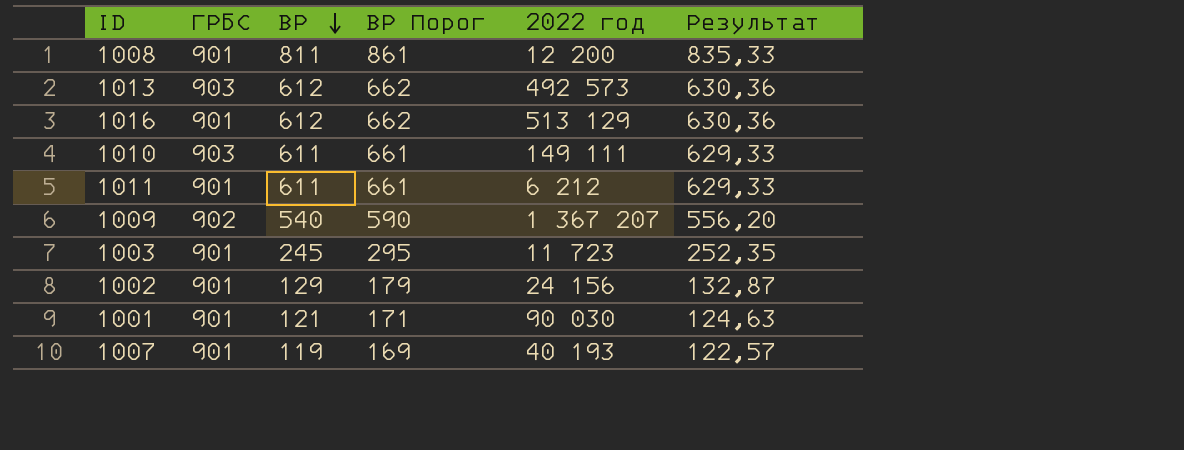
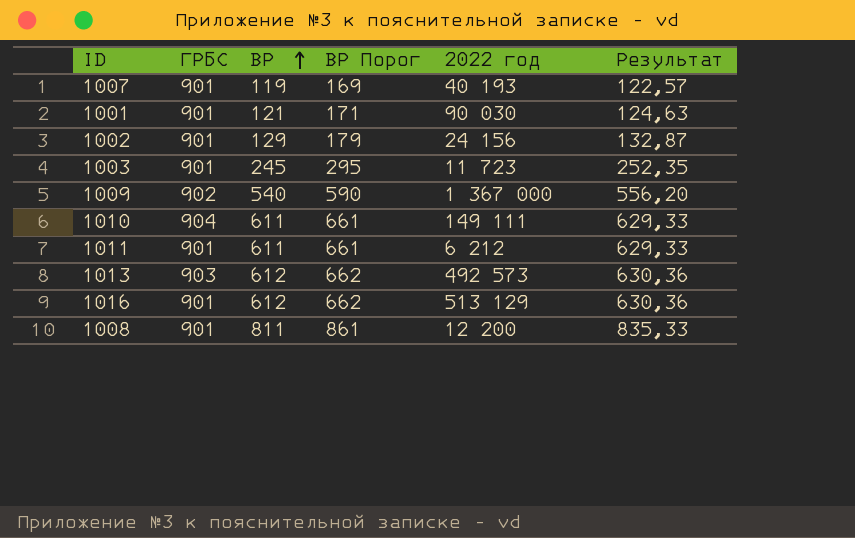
row order: ВР descending -> ВР ascending
1009 | 2022 год: 1 367 207 -> 1 367 000
1010 | ГРБС: 903 -> 904

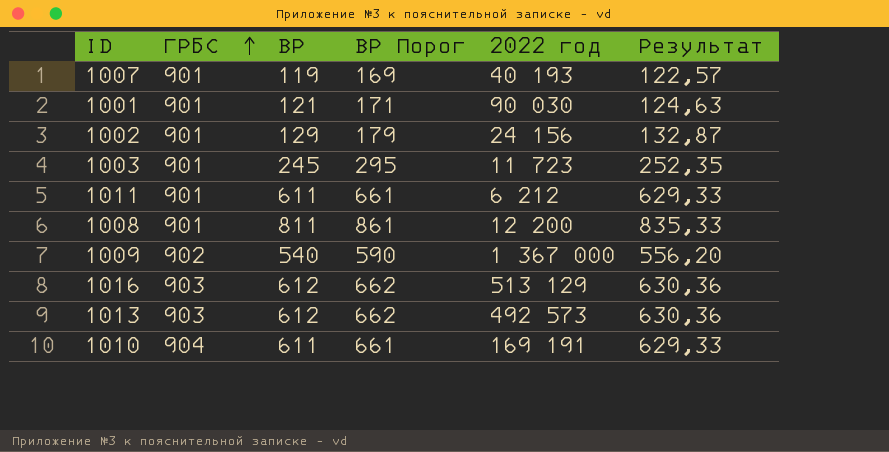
row order: ВР ascending -> ГРБС ascending
1016 | ГРБС: 901 -> 903
1010 | 2022 год: 149 111 -> 169 191

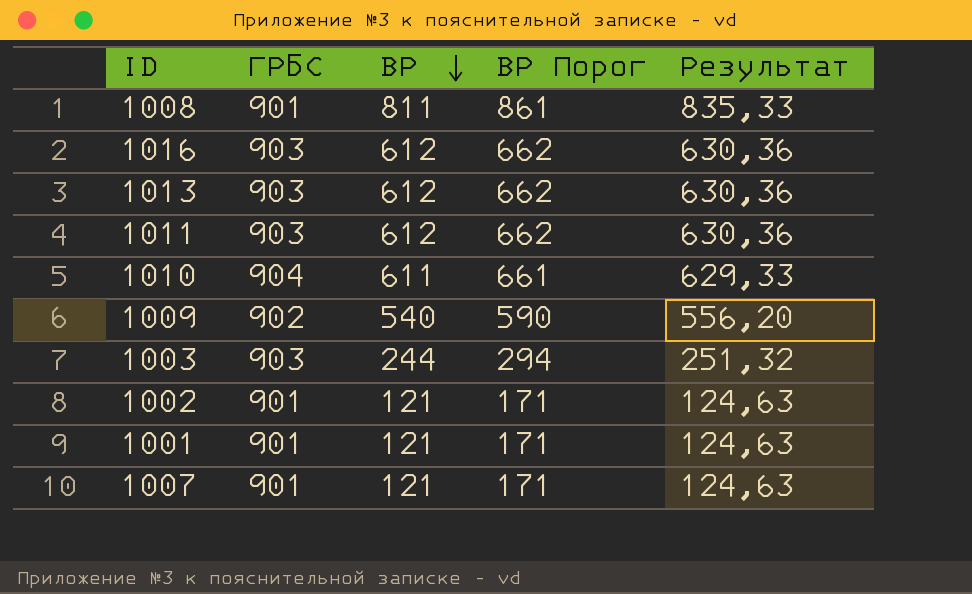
row order: ГРБС ascending -> ВР descending
column 2022 год | position: 5 -> none
1011 | ГРБС: 901 -> 903
1011 | ВР: 611 -> 612
1011 | ВР Порог: 661 -> 662
1011 | Результат: 629,33 -> 630,36
1003 | ГРБС: 901 -> 903
1003 | ВР: 245 -> 244
1003 | ВР Порог: 295 -> 294
1003 | Результат: 252,35 -> 251,32
1002 | ВР: 129 -> 121
1002 | ВР Порог: 179 -> 171
1002 | Результат: 132,87 -> 124,63
1007 | ВР: 119 -> 121
1007 | ВР Порог: 169 -> 171
1007 | Результат: 122,57 -> 124,63

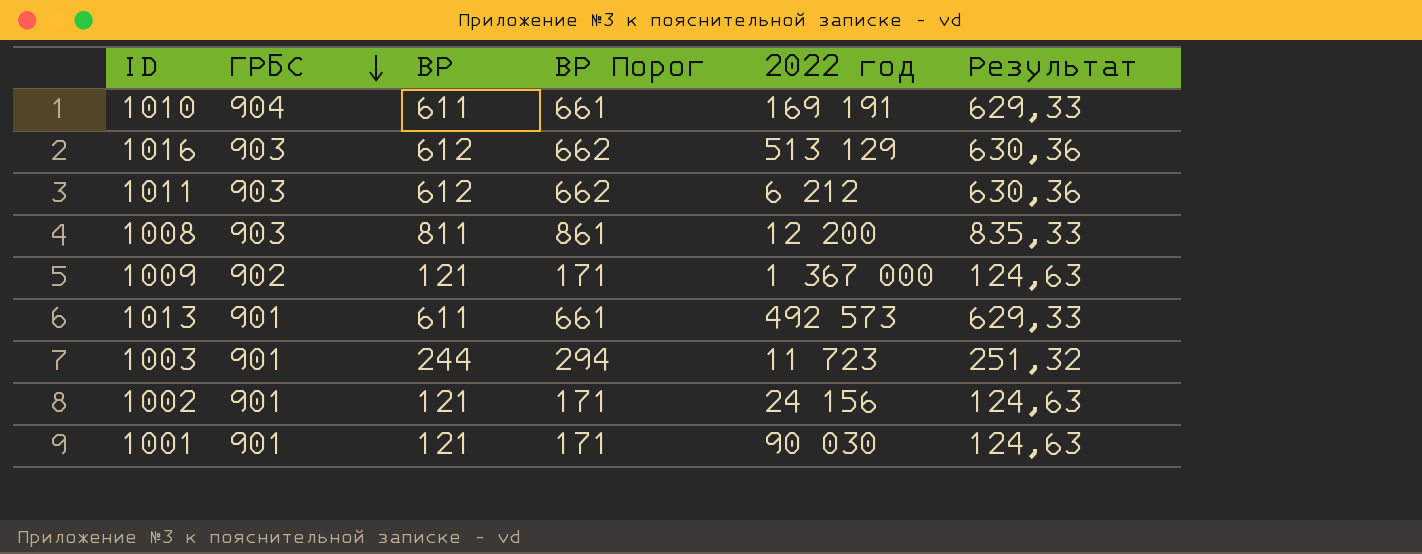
row order: ВР descending -> ГРБС descending
column 2022 год | position: none -> 5
row 1007: 901 | 121 | 171 | 124,63 -> none
1008 | ГРБС: 901 -> 903
1009 | ВР: 540 -> 121
1009 | ВР Порог: 590 -> 171
1009 | Результат: 556,20 -> 124,63
1013 | ГРБС: 903 -> 901
1013 | ВР: 612 -> 611
1013 | ВР Порог: 662 -> 661
1013 | Результат: 630,36 -> 629,33
1003 | ГРБС: 903 -> 901

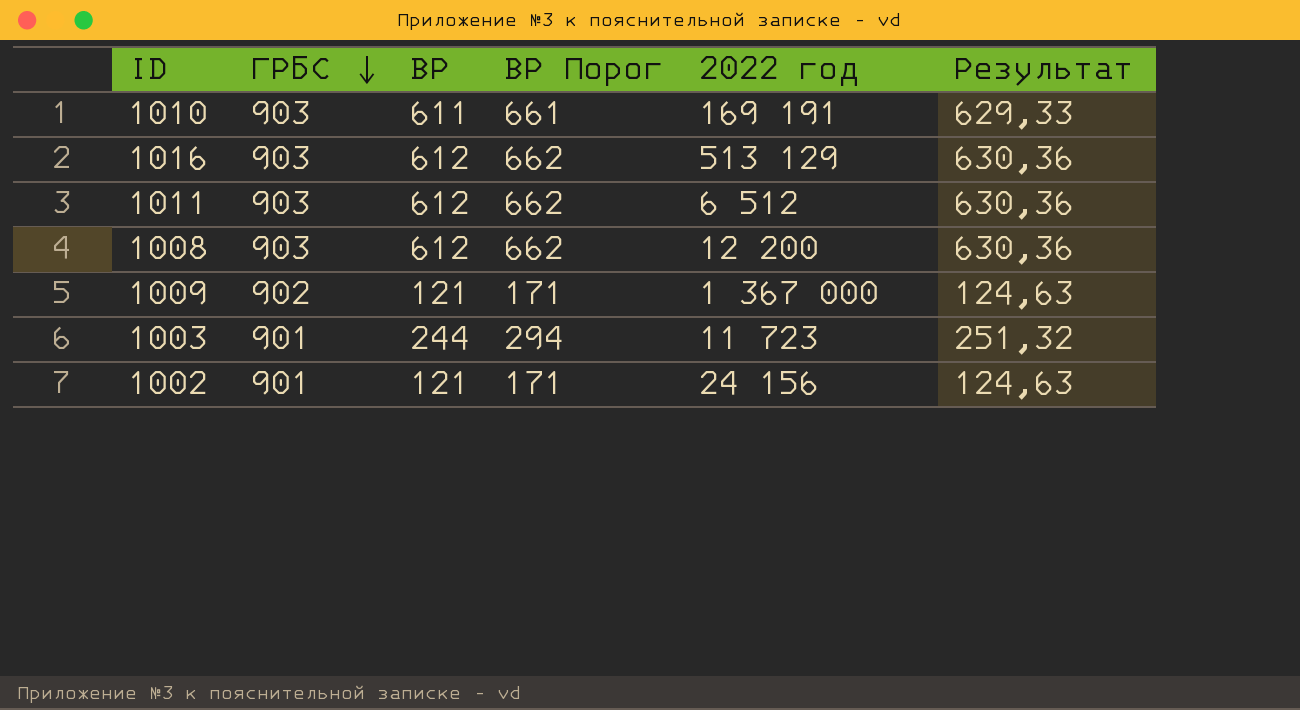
row 1013: 901 | 611 | 661 | 492 573 | 629,33 -> none
row 1001: 901 | 121 | 171 | 90 030 | 124,63 -> none
1010 | ГРБС: 904 -> 903
1011 | 2022 год: 6 212 -> 6 512
1008 | ВР: 811 -> 612
1008 | ВР Порог: 861 -> 662
1008 | Результат: 835,33 -> 630,36

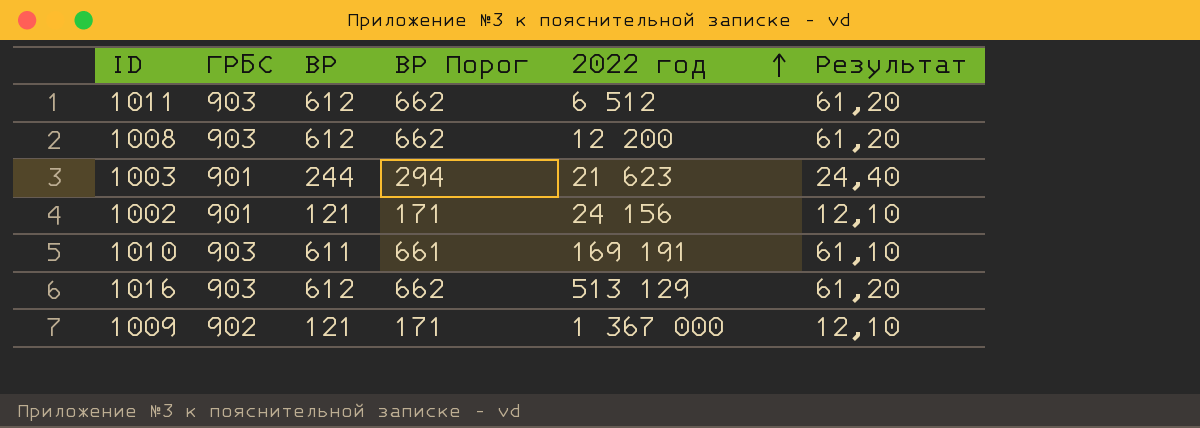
row order: ГРБС descending -> 2022 год ascending
column Результат | formula: [ВР] * 1,03 -> [ВР] * 0,1
1003 | 2022 год: 11 723 -> 21 623

